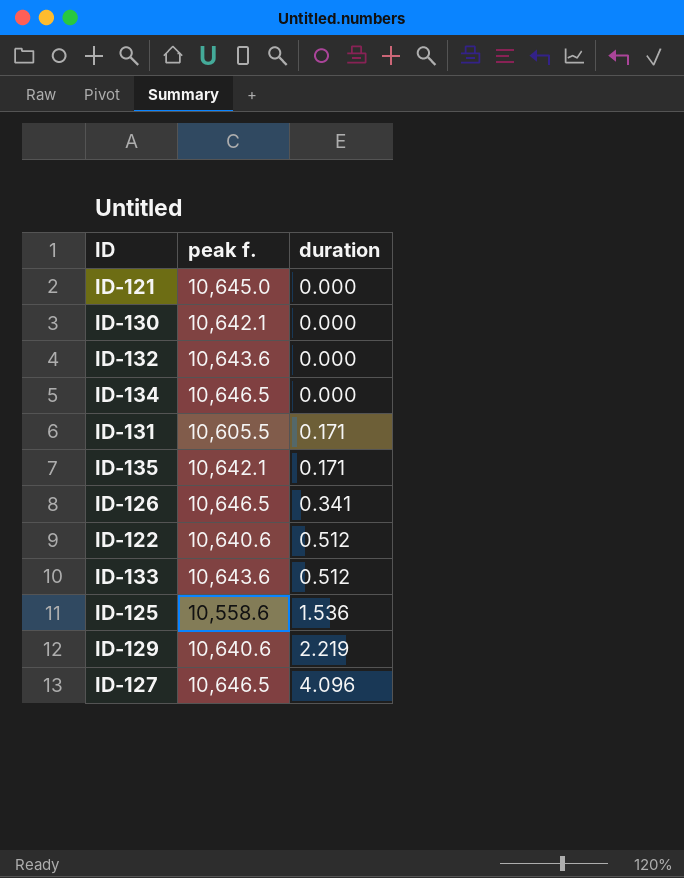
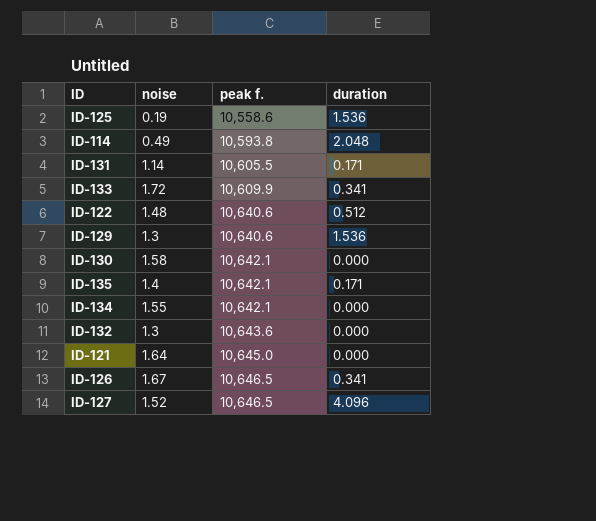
row order: duration ascending -> peak f. ascending
column noise | position: none -> 2
row ID-114: none -> 0.49 | 10,593.8 | 2.048
ID-133 | peak f.: 10,643.6 -> 10,609.9
ID-133 | duration: 0.512 -> 0.341
ID-129 | duration: 2.219 -> 1.536
ID-134 | peak f.: 10,646.5 -> 10,642.1

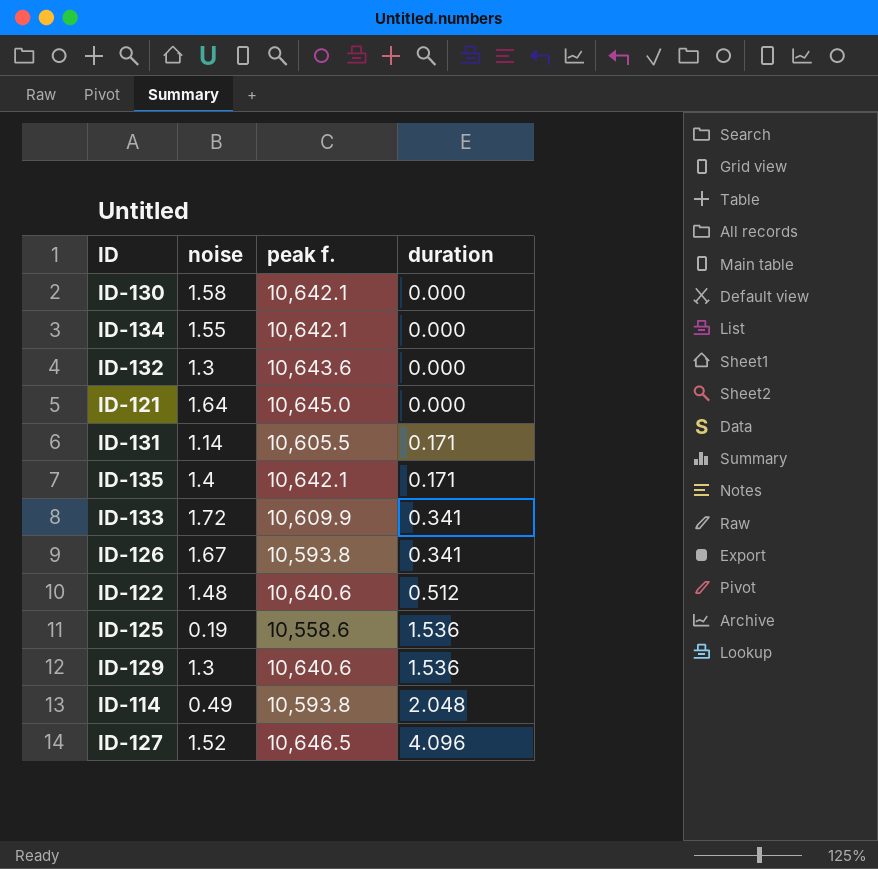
row order: peak f. ascending -> duration ascending
ID-126 | peak f.: 10,646.5 -> 10,593.8

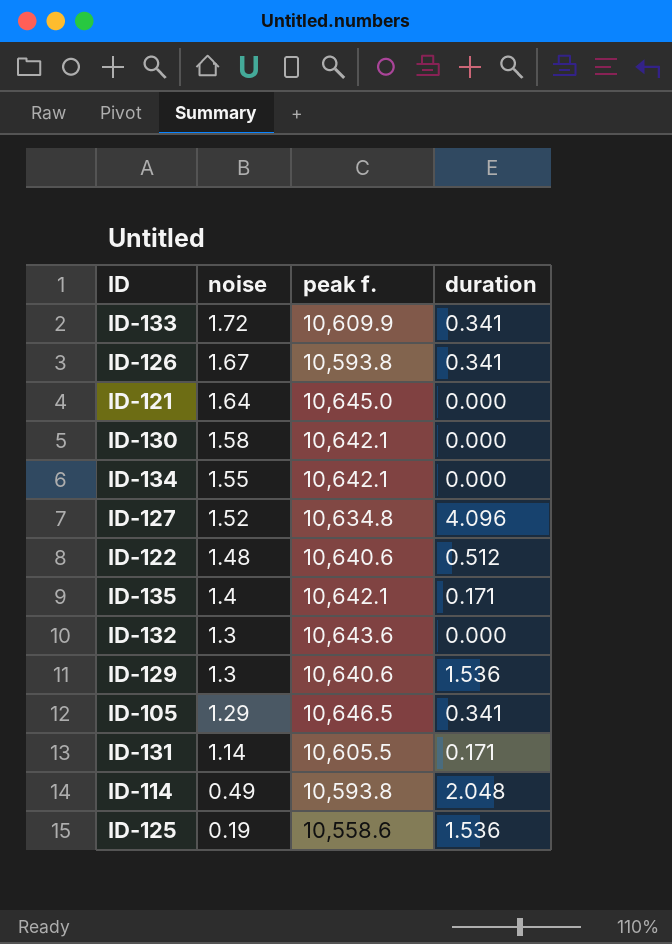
row order: duration ascending -> noise descending
ID-127 | peak f.: 10,646.5 -> 10,634.8
row ID-105: none -> 1.29 | 10,646.5 | 0.341

